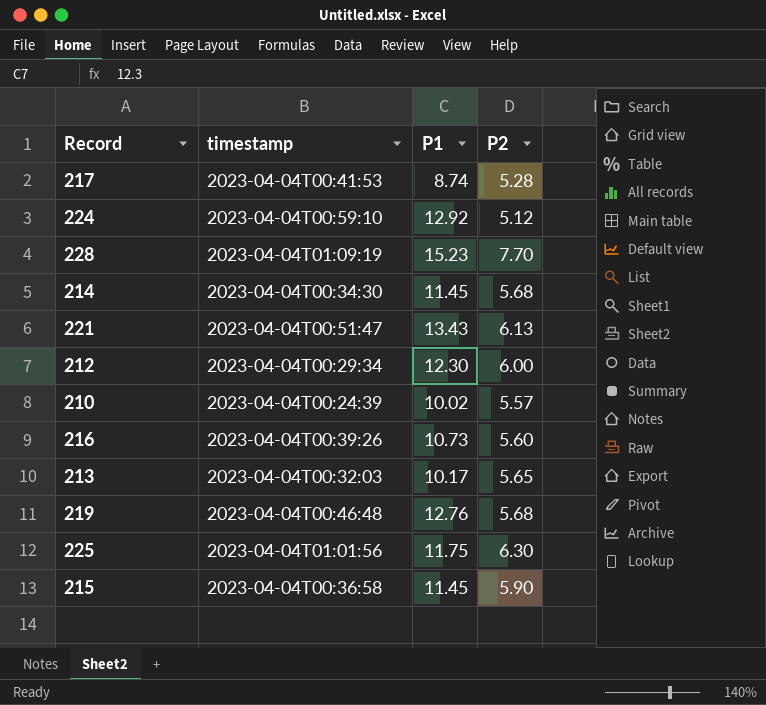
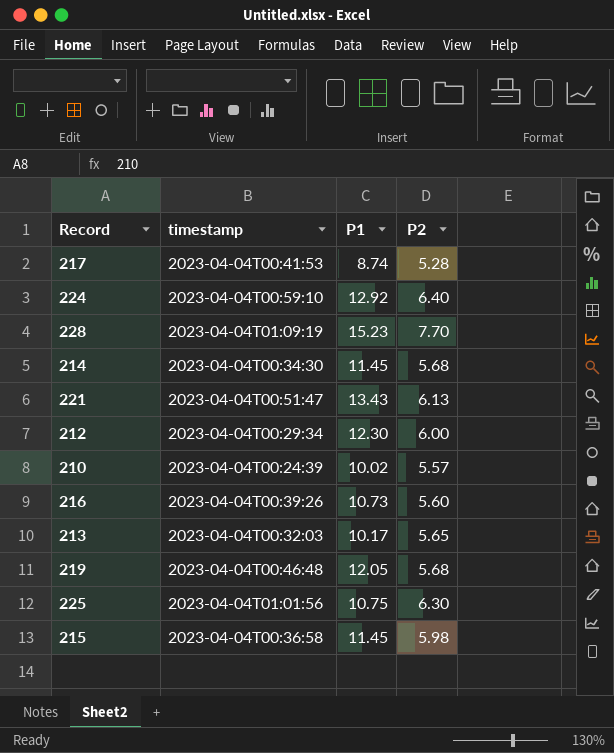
224 | P2: 5.12 -> 6.40
219 | P1: 12.76 -> 12.05
225 | P1: 11.75 -> 10.75
215 | P2: 5.90 -> 5.98

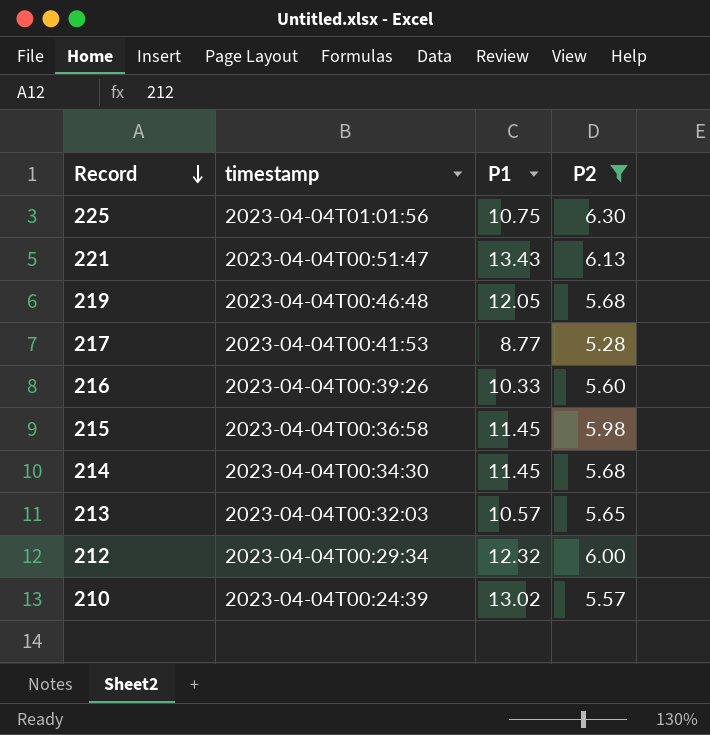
filter: none -> P2 <= 6.30
row order: none -> Record descending
217 | P1: 8.74 -> 8.77
216 | P1: 10.73 -> 10.33
213 | P1: 10.17 -> 10.57
212 | P1: 12.30 -> 12.32
210 | P1: 10.02 -> 13.02

